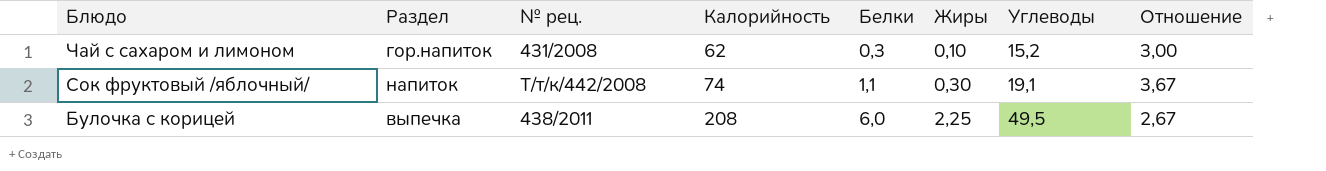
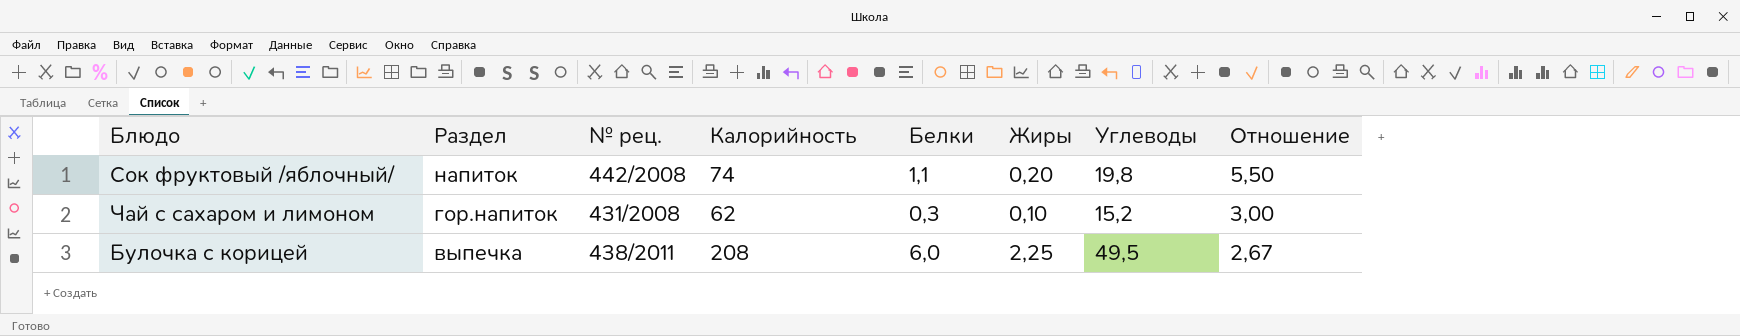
row order: Блюдо descending -> Раздел descending
Сок фруктовый /яблочный/ | № рец.: Т/т/к/442/2008 -> 442/2008
Сок фруктовый /яблочный/ | Жиры: 0,30 -> 0,20
Сок фруктовый /яблочный/ | Углеводы: 19,1 -> 19,8
Сок фруктовый /яблочный/ | Отношение: 3,67 -> 5,50

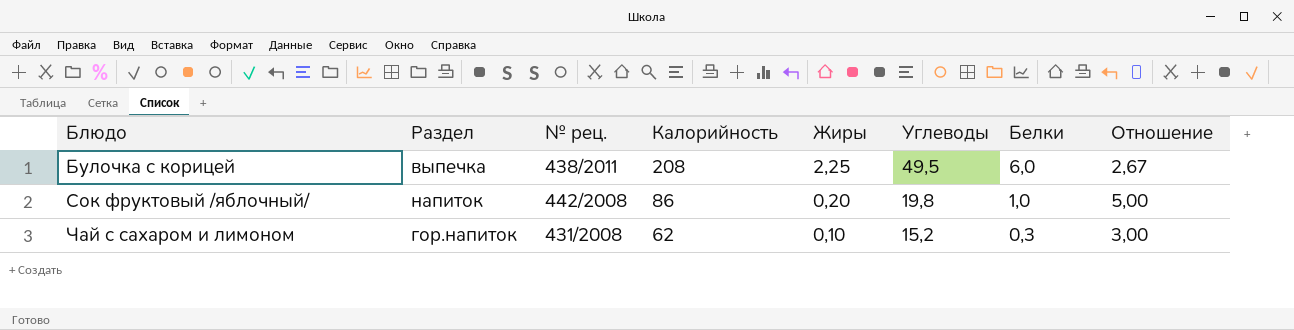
row order: Раздел descending -> Блюдо ascending
column Белки | position: 5 -> 7
Сок фруктовый /яблочный/ | Калорийность: 74 -> 86
Сок фруктовый /яблочный/ | Белки: 1,1 -> 1,0
Сок фруктовый /яблочный/ | Отношение: 5,50 -> 5,00

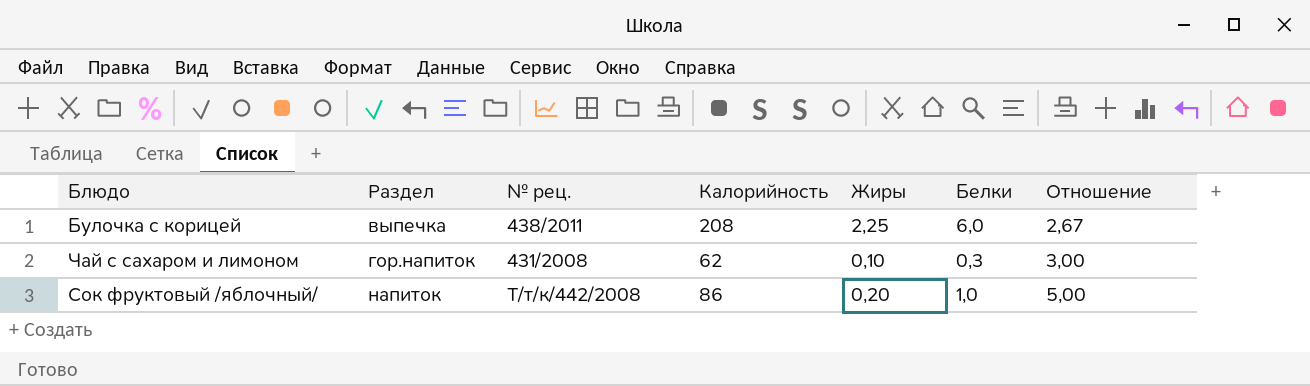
row order: Блюдо ascending -> Раздел ascending
column Углеводы | position: 6 -> none
Сок фруктовый /яблочный/ | № рец.: 442/2008 -> Т/т/к/442/2008

